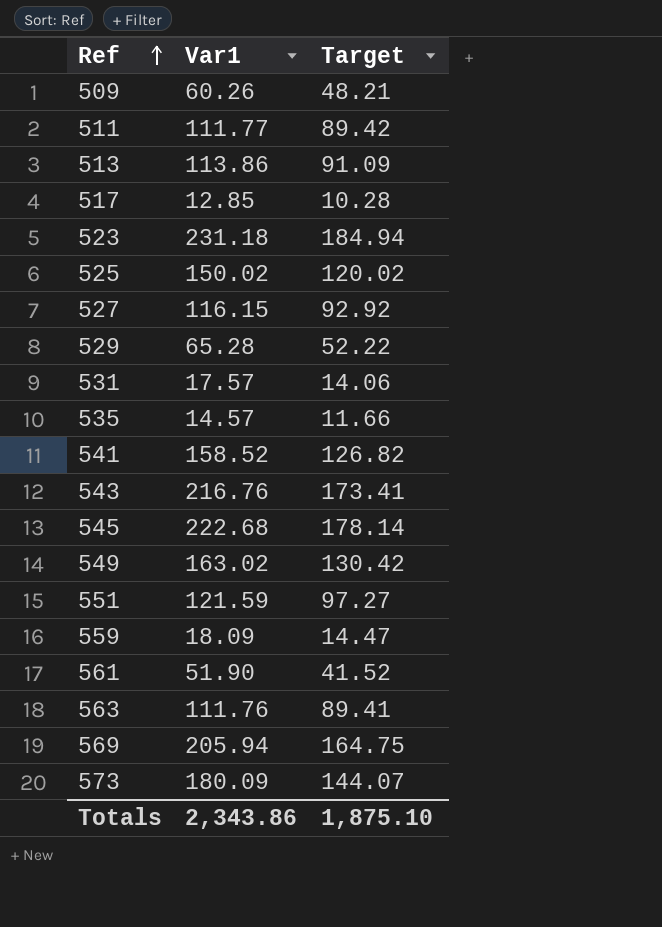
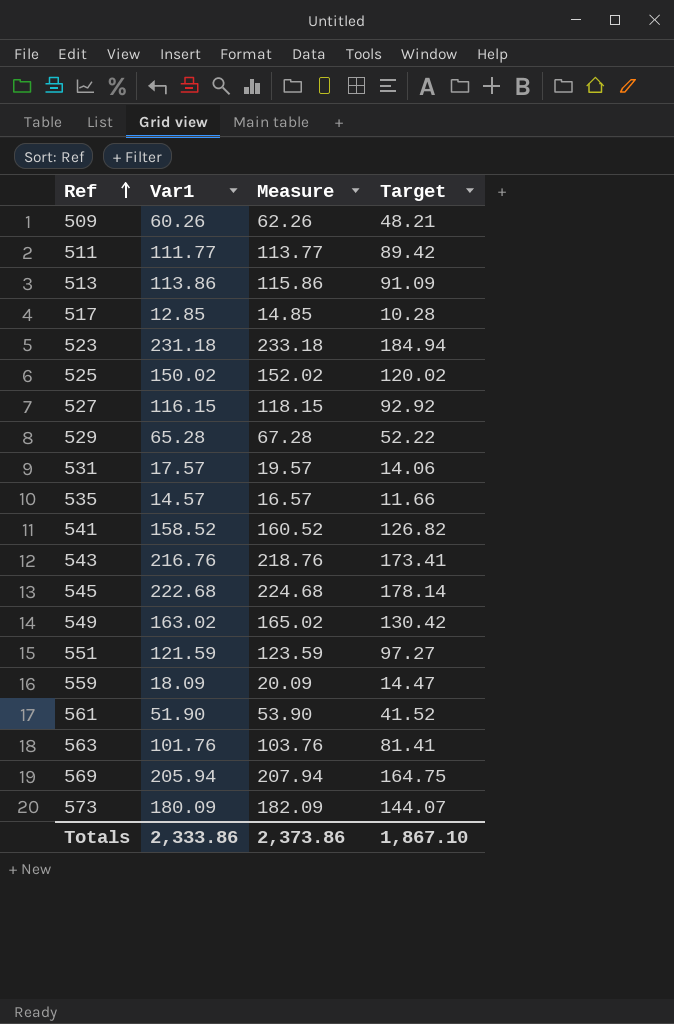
column Measure | formula: none -> [Var1] + 2
563 | Var1: 111.76 -> 101.76
563 | Target: 89.41 -> 81.41
Totals | Var1: 2,343.86 -> 2,333.86
Totals | Target: 1,875.10 -> 1,867.10

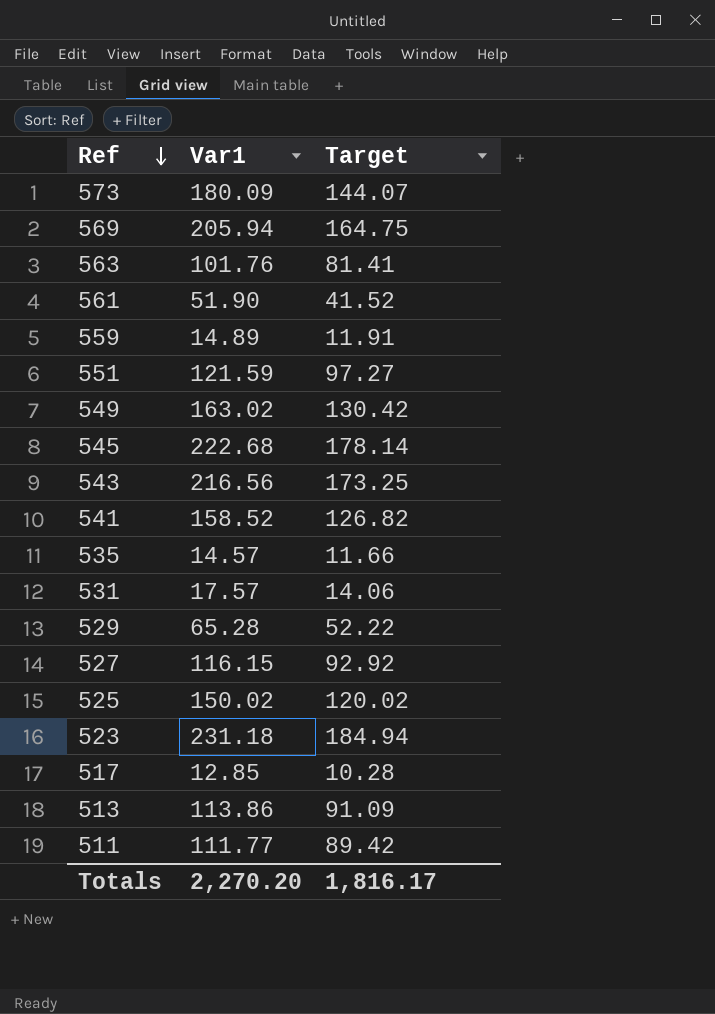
row order: Ref ascending -> Ref descending
column Measure | formula: [Var1] + 2 -> none
row 509: 60.26 | 62.26 | 48.21 -> none
559 | Var1: 18.09 -> 14.89
559 | Target: 14.47 -> 11.91
543 | Var1: 216.76 -> 216.56
543 | Target: 173.41 -> 173.25
Totals | Var1: 2,333.86 -> 2,270.20
Totals | Target: 1,867.10 -> 1,816.17

